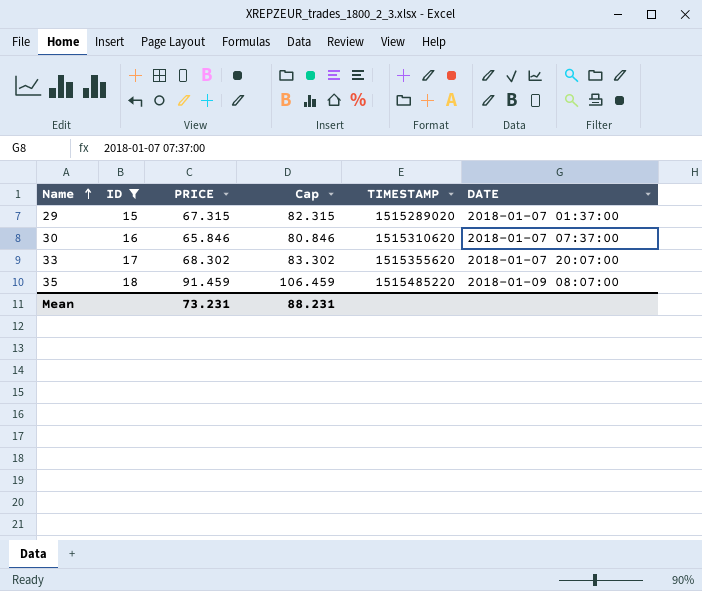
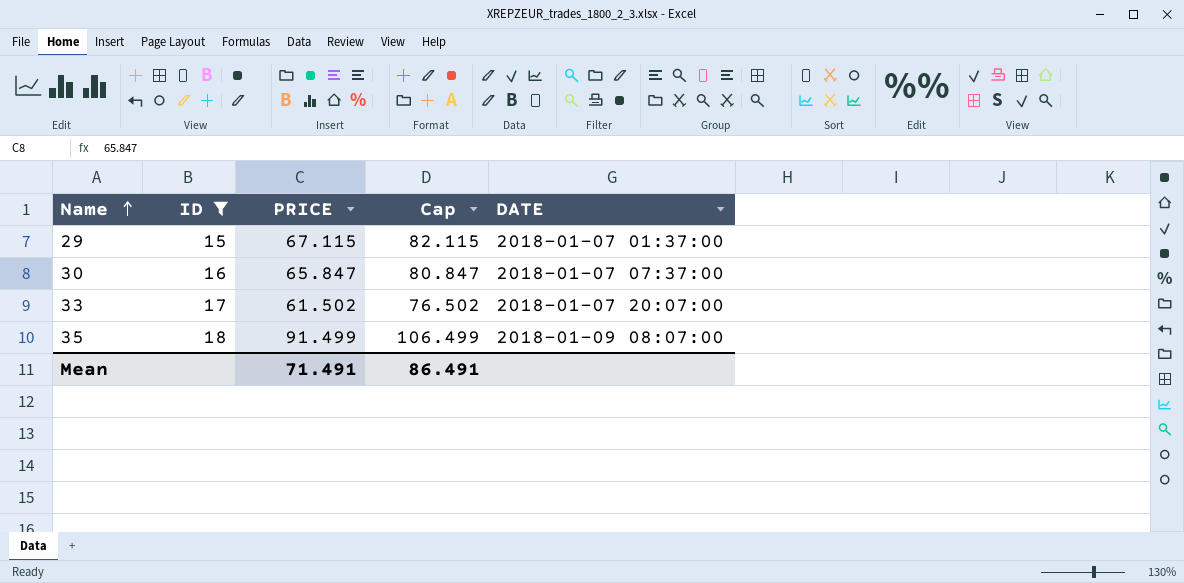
column TIMESTAMP | position: 5 -> none
29 | PRICE: 67.315 -> 67.115
29 | Cap: 82.315 -> 82.115
30 | PRICE: 65.846 -> 65.847
30 | Cap: 80.846 -> 80.847
33 | PRICE: 68.302 -> 61.502
33 | Cap: 83.302 -> 76.502
35 | PRICE: 91.459 -> 91.499
35 | Cap: 106.459 -> 106.499
Mean | PRICE: 73.231 -> 71.491
Mean | Cap: 88.231 -> 86.491

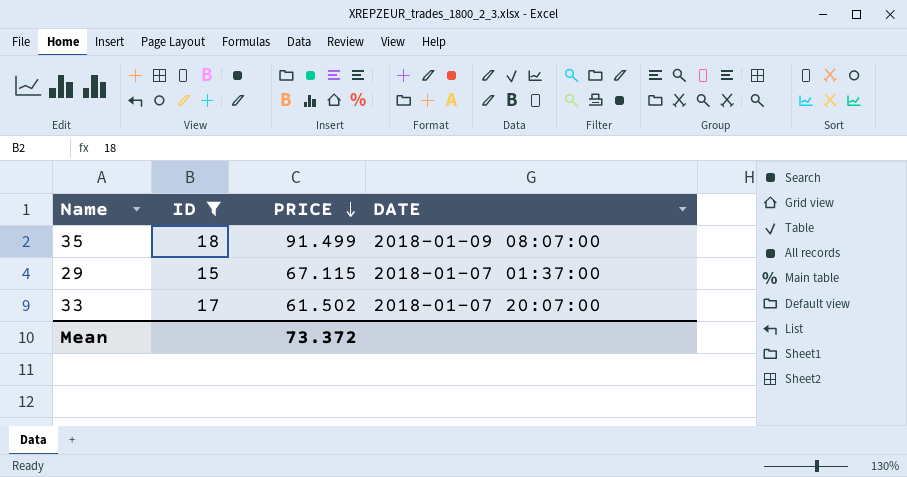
row order: Name ascending -> PRICE descending
column Cap | formula: [PRICE] + 15 -> none
row 30: 16 | 65.847 | 80.847 | 2018-01-07 07:37:00 -> none
Mean | PRICE: 71.491 -> 73.372

